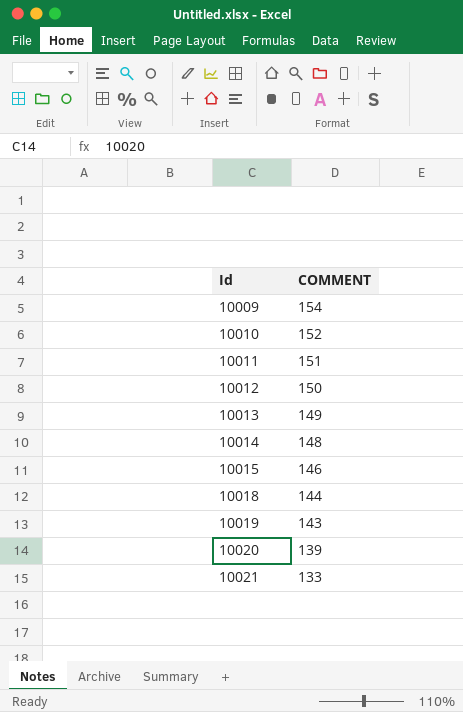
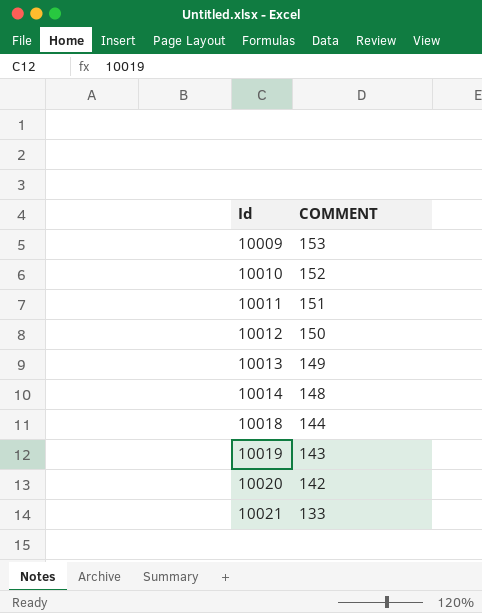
row 10015: 146 -> none
10009 | COMMENT: 154 -> 153
10020 | COMMENT: 139 -> 142

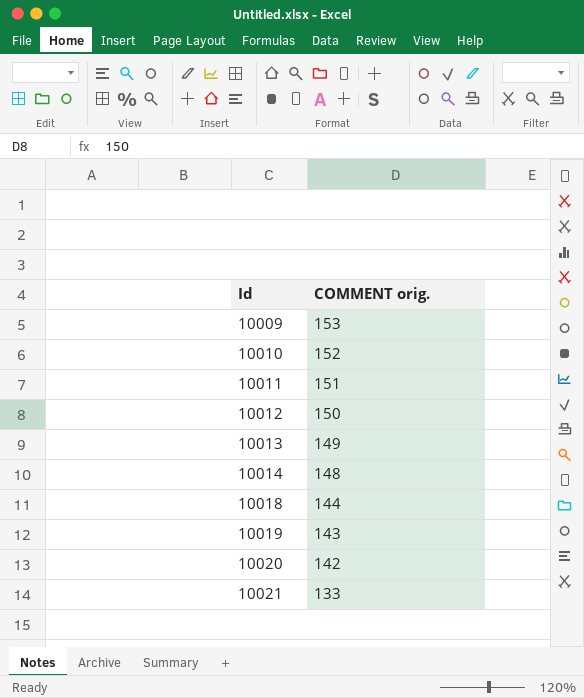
column name: COMMENT -> COMMENT orig.

